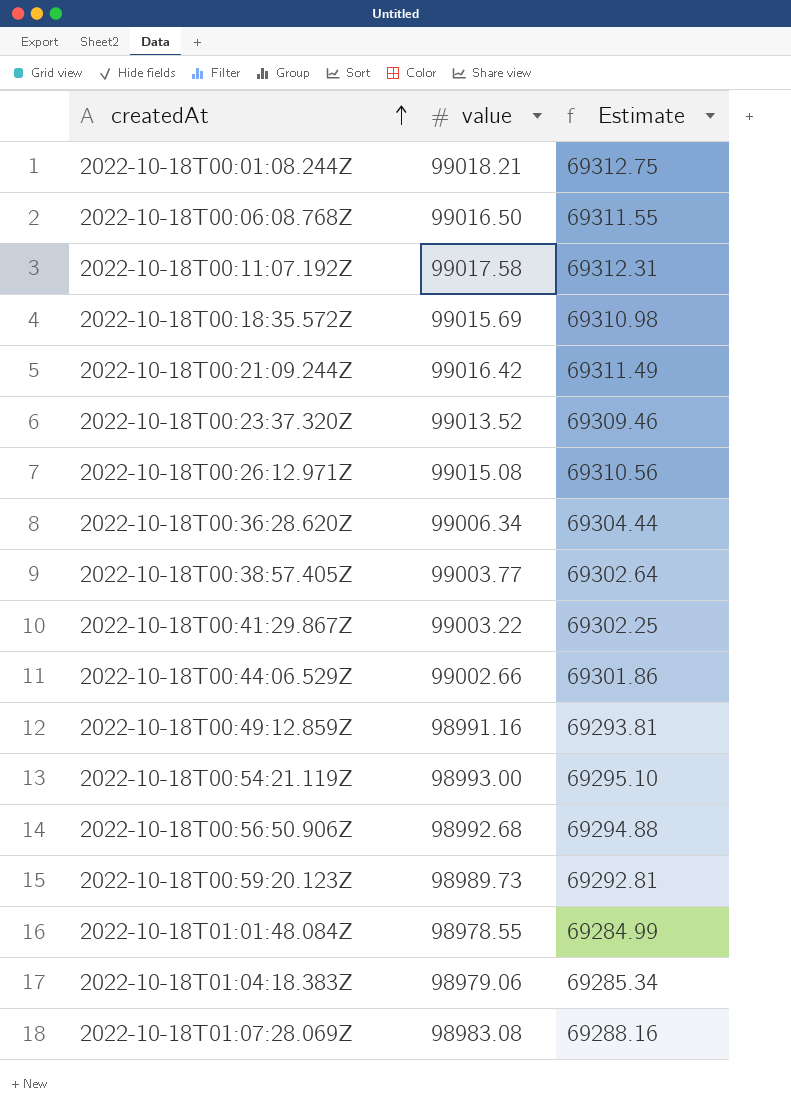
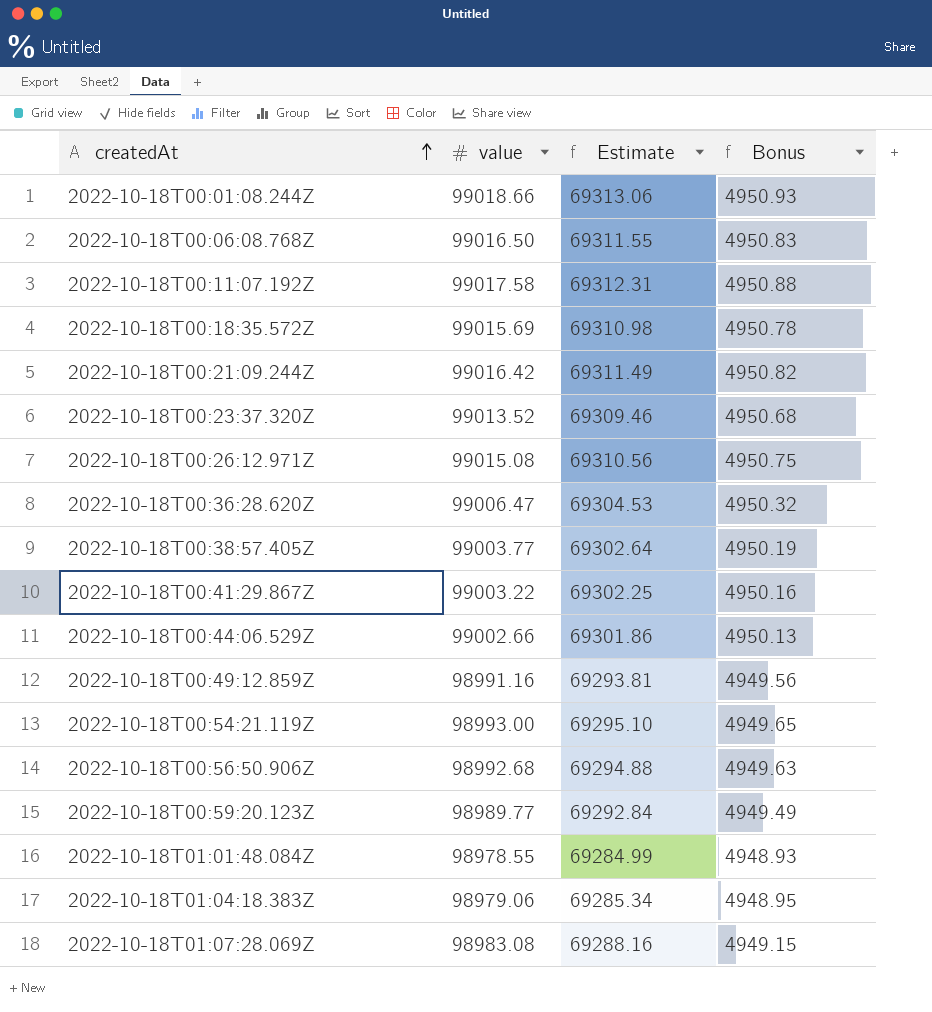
column Bonus | formula: none -> [value] * 0.05
2022-10-18T00:01:08.244Z | value: 99018.21 -> 99018.66
2022-10-18T00:01:08.244Z | Estimate: 69312.75 -> 69313.06
2022-10-18T00:36:28.620Z | value: 99006.34 -> 99006.47
2022-10-18T00:36:28.620Z | Estimate: 69304.44 -> 69304.53
2022-10-18T00:59:20.123Z | value: 98989.73 -> 98989.77
2022-10-18T00:59:20.123Z | Estimate: 69292.81 -> 69292.84

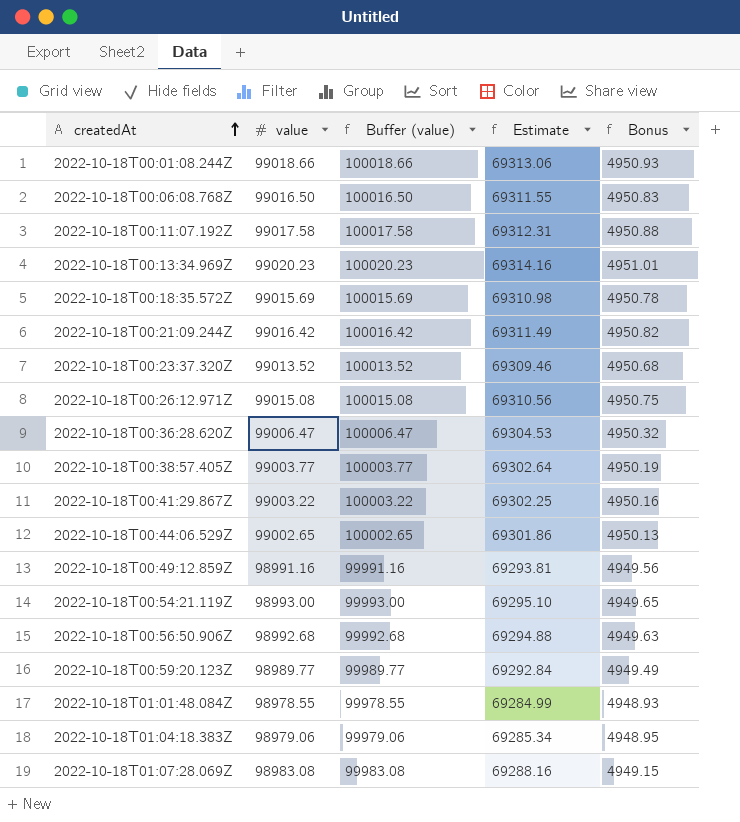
column Buffer (value) | formula: none -> [value] + 1000
row 2022-10-18T00:13:34.969Z: none -> 99020.23 | 100020.23 | 69314.16 | 4951.01
2022-10-18T00:44:06.529Z | value: 99002.66 -> 99002.65

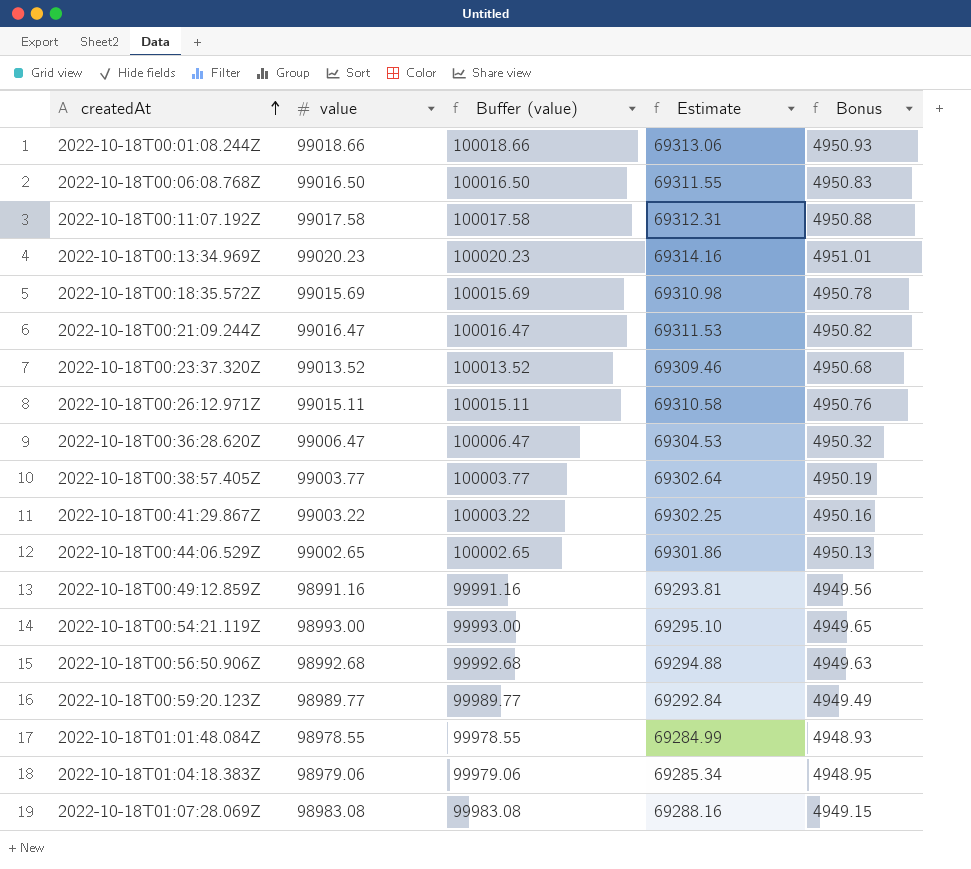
2022-10-18T00:21:09.244Z | value: 99016.42 -> 99016.47
2022-10-18T00:21:09.244Z | Buffer (value): 100016.42 -> 100016.47
2022-10-18T00:21:09.244Z | Estimate: 69311.49 -> 69311.53
2022-10-18T00:26:12.971Z | value: 99015.08 -> 99015.11
2022-10-18T00:26:12.971Z | Buffer (value): 100015.08 -> 100015.11
2022-10-18T00:26:12.971Z | Estimate: 69310.56 -> 69310.58
2022-10-18T00:26:12.971Z | Bonus: 4950.75 -> 4950.76

